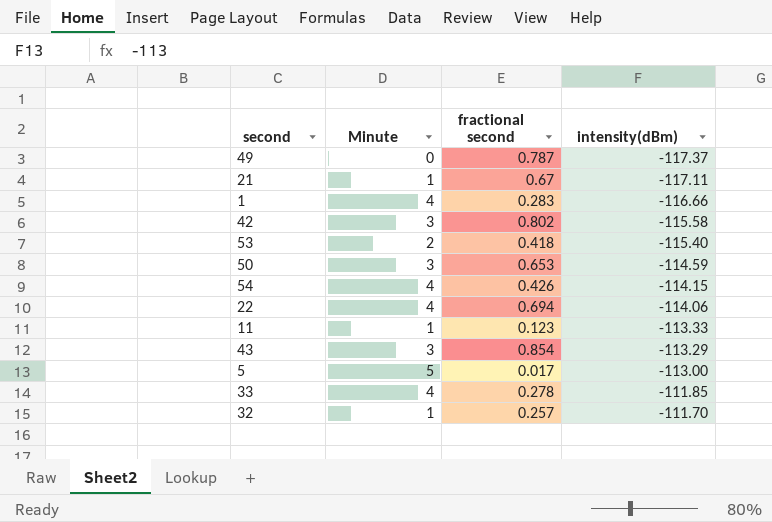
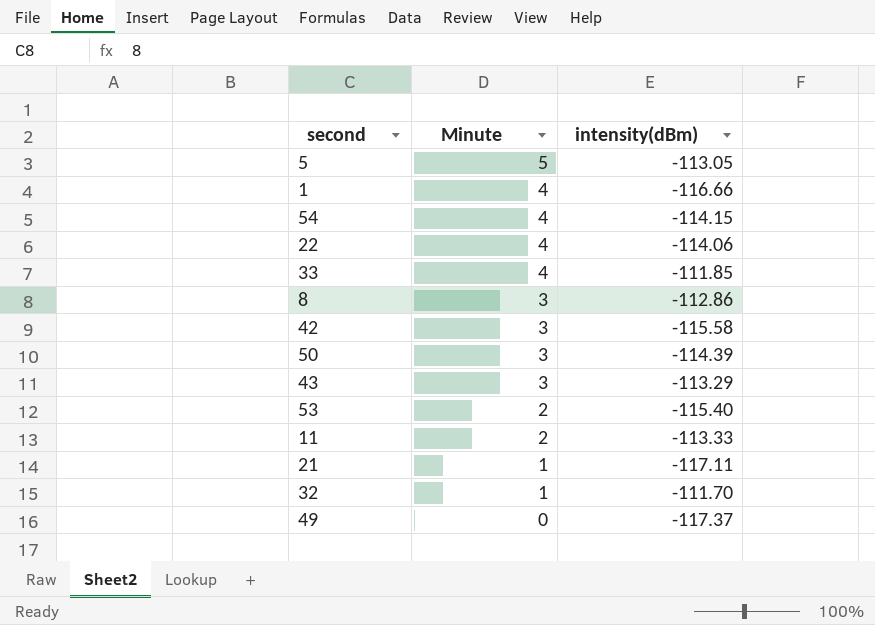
row order: intensity(dBm) ascending -> Minute descending
column fractional second | position: 3 -> none
5 | intensity(dBm): -113.00 -> -113.05
row 8: none -> 3 | -112.86
50 | intensity(dBm): -114.59 -> -114.39
11 | Minute: 1 -> 2

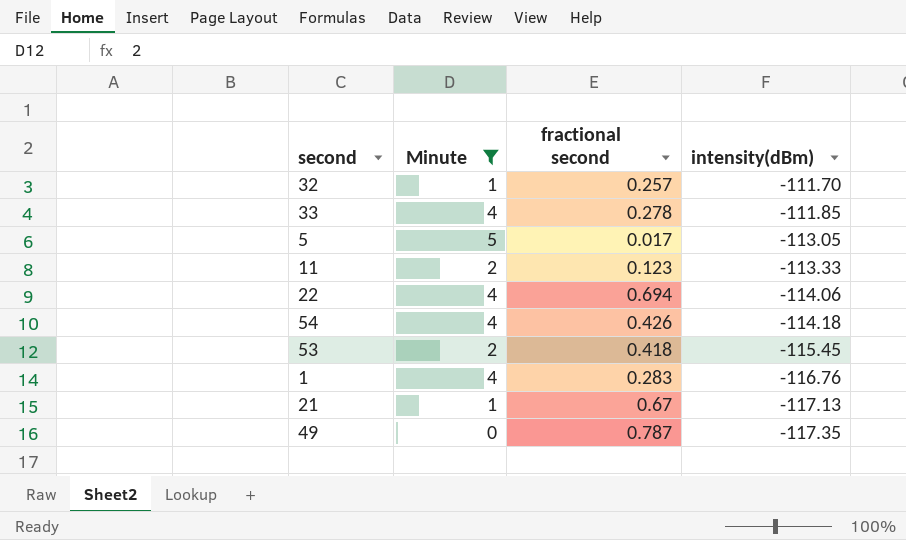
filter: none -> Minute != 3
row order: Minute descending -> intensity(dBm) descending
column fractional second | position: none -> 3
54 | intensity(dBm): -114.15 -> -114.18
53 | intensity(dBm): -115.40 -> -115.45
1 | intensity(dBm): -116.66 -> -116.76
21 | intensity(dBm): -117.11 -> -117.13
49 | intensity(dBm): -117.37 -> -117.35

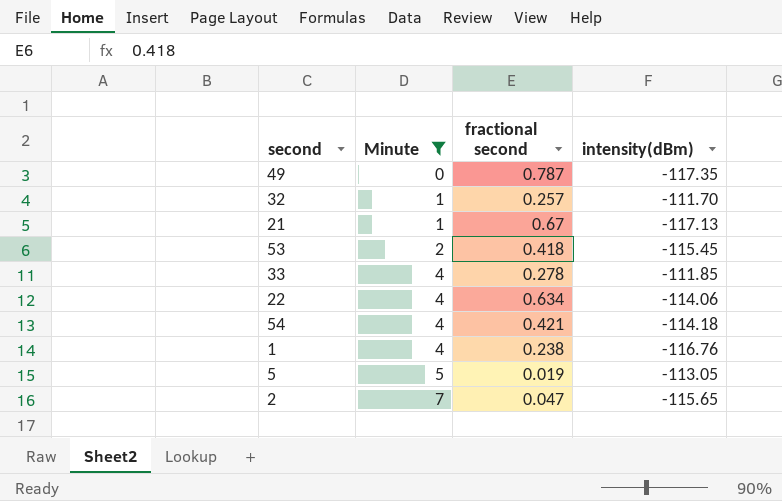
row order: intensity(dBm) descending -> Minute ascending
row 11: 2 | 0.123 | -113.33 -> none
22 | fractional second: 0.694 -> 0.634
54 | fractional second: 0.426 -> 0.421
1 | fractional second: 0.283 -> 0.238
5 | fractional second: 0.017 -> 0.019
row 2: none -> 7 | 0.047 | -115.65

